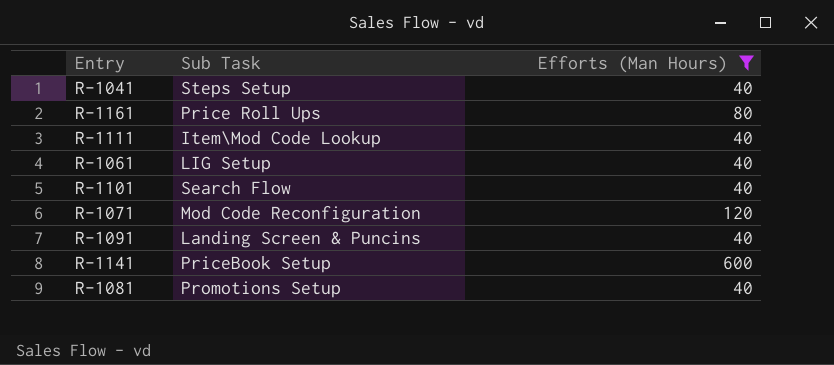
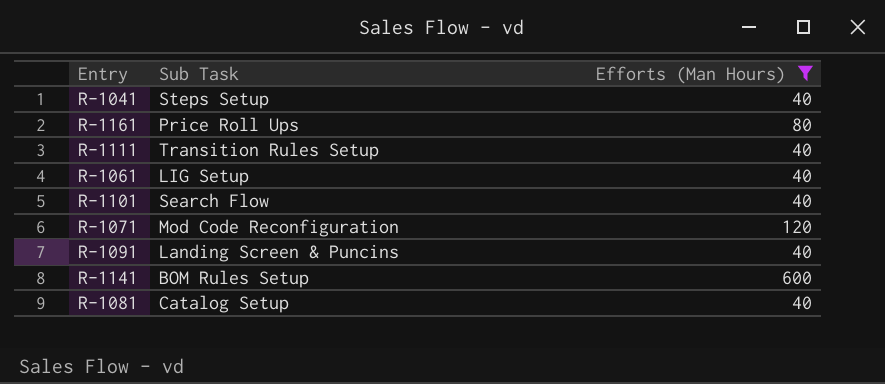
R-1111 | Sub Task: Item\Mod Code Lookup -> Transition Rules Setup
R-1141 | Sub Task: PriceBook Setup -> BOM Rules Setup
R-1081 | Sub Task: Promotions Setup -> Catalog Setup

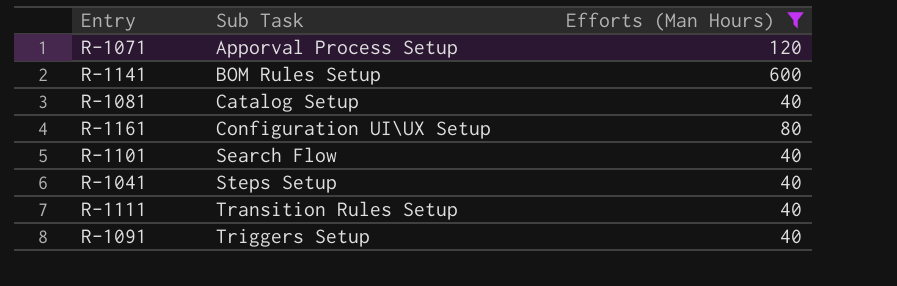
row order: none -> Sub Task ascending
row R-1061: LIG Setup | 40 -> none
R-1071 | Sub Task: Mod Code Reconfiguration -> Apporval Process Setup
R-1161 | Sub Task: Price Roll Ups -> Configuration UI\UX Setup
R-1091 | Sub Task: Landing Screen & Puncins -> Triggers Setup

